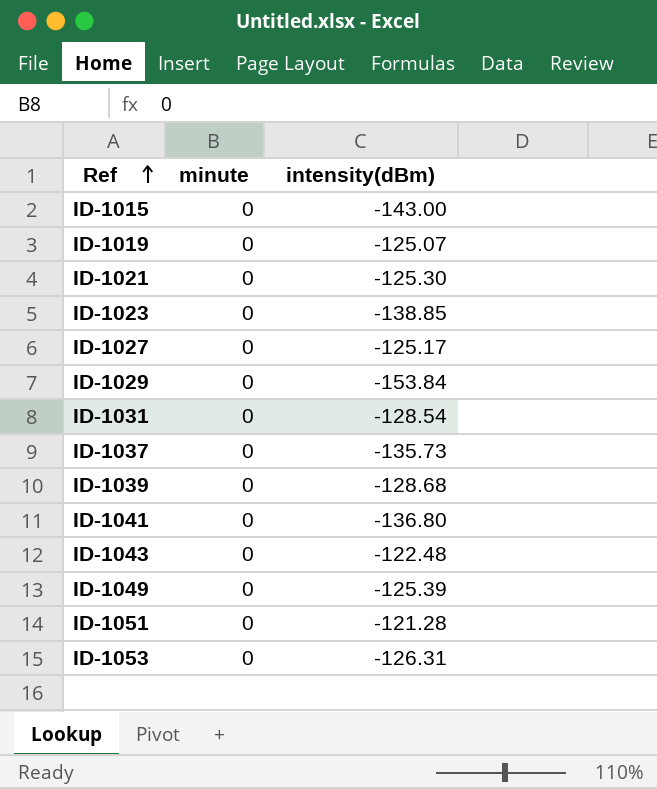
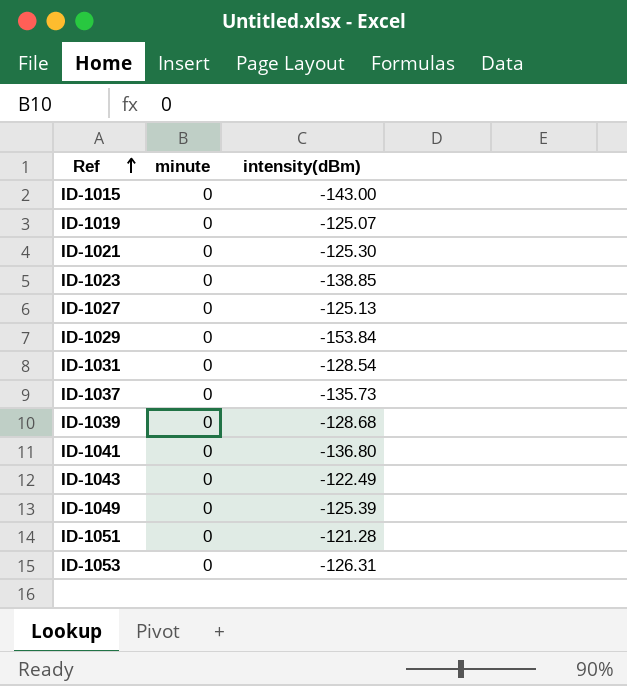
ID-1027 | intensity(dBm): -125.17 -> -125.13
ID-1043 | intensity(dBm): -122.48 -> -122.49

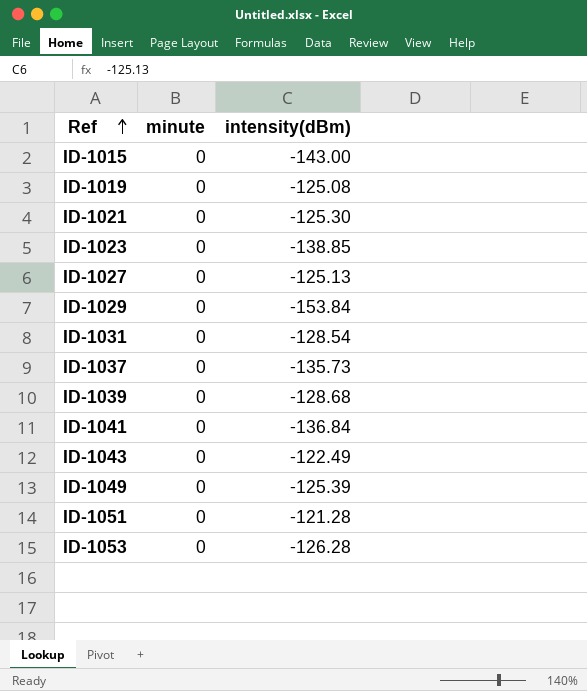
ID-1019 | intensity(dBm): -125.07 -> -125.08
ID-1041 | intensity(dBm): -136.80 -> -136.84
ID-1053 | intensity(dBm): -126.31 -> -126.28

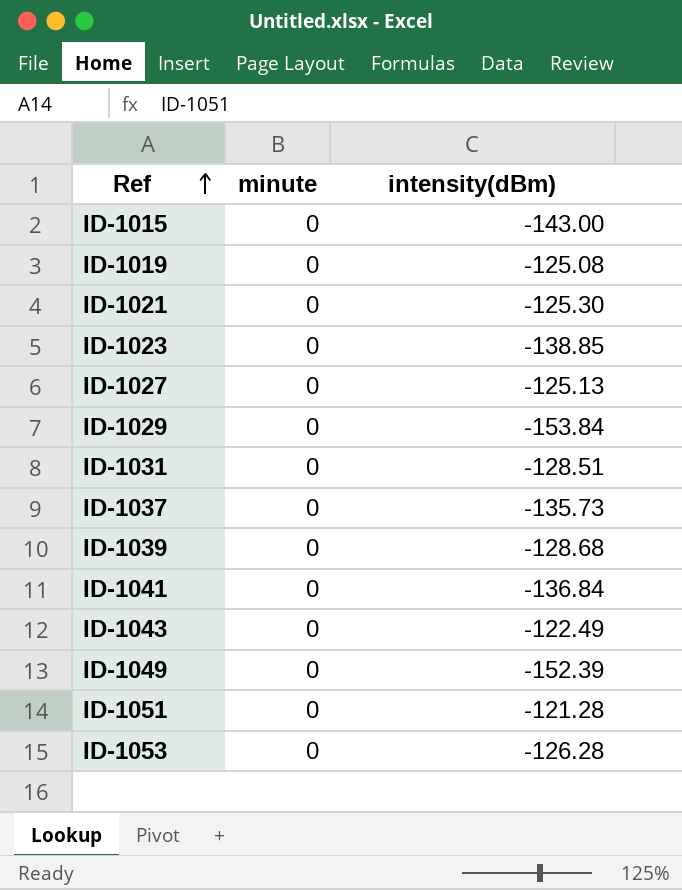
ID-1031 | intensity(dBm): -128.54 -> -128.51
ID-1049 | intensity(dBm): -125.39 -> -152.39

